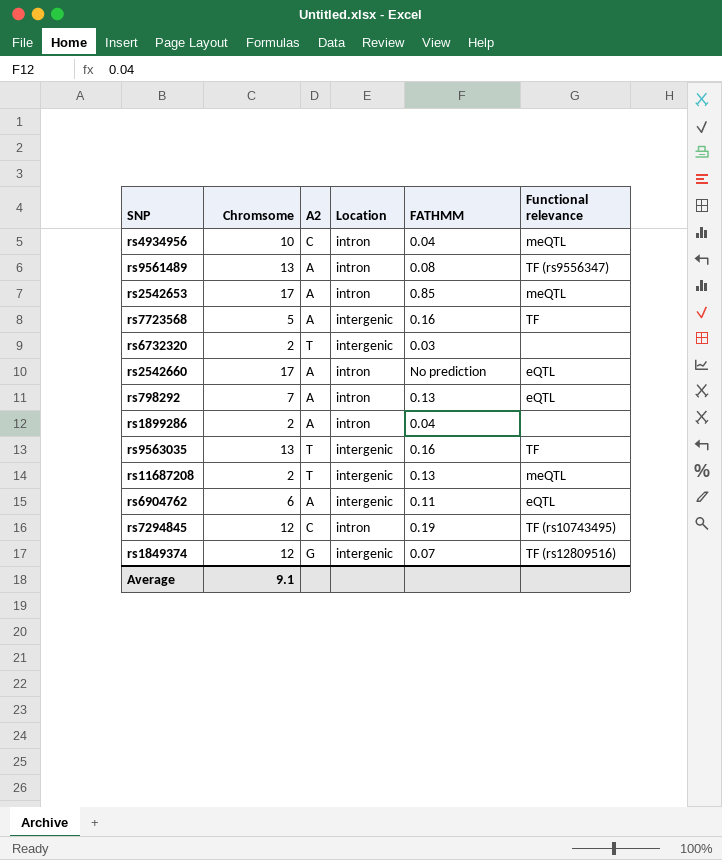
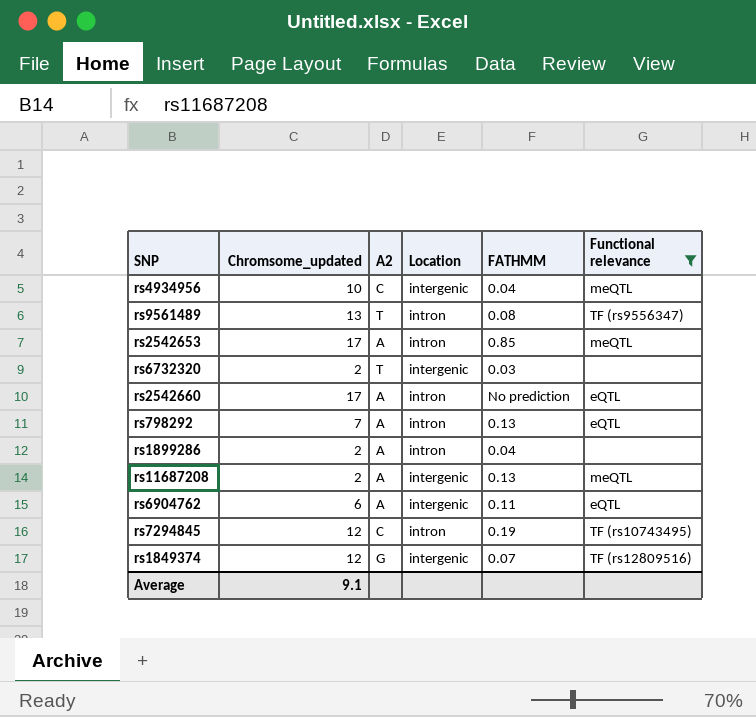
filter: none -> Functional relevance != TF
column name: Chromsome -> Chromsome_updated
rs4934956 | Location: intron -> intergenic
rs9561489 | A2: A -> T
rs11687208 | A2: T -> A

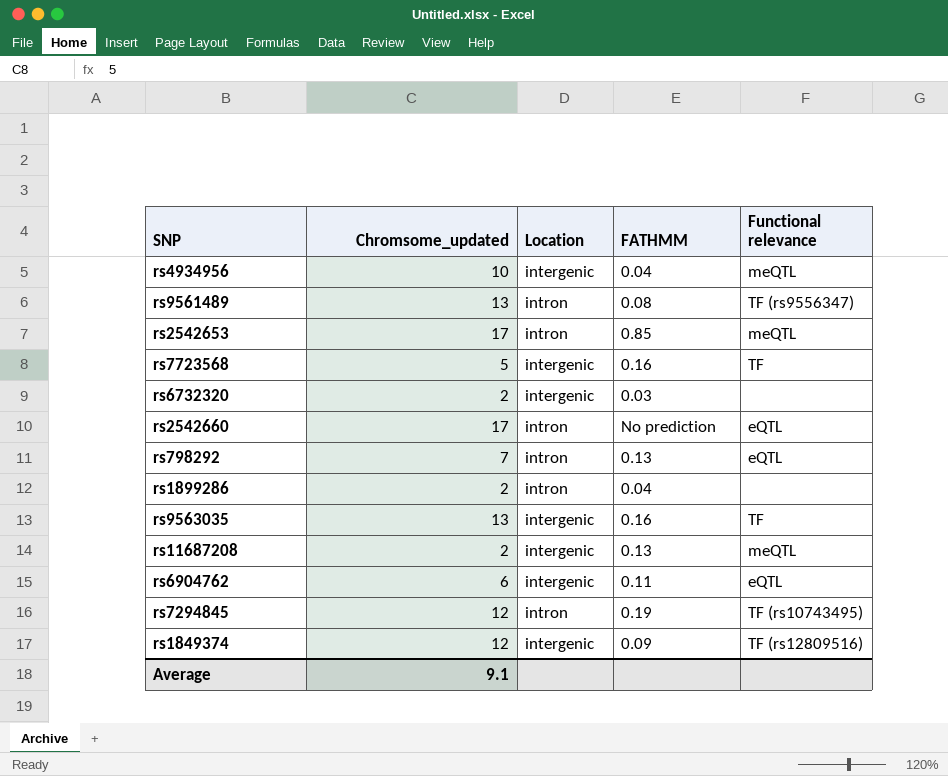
filter: Functional relevance != TF -> none
column A2 | position: 3 -> none
rs1849374 | FATHMM: 0.07 -> 0.09

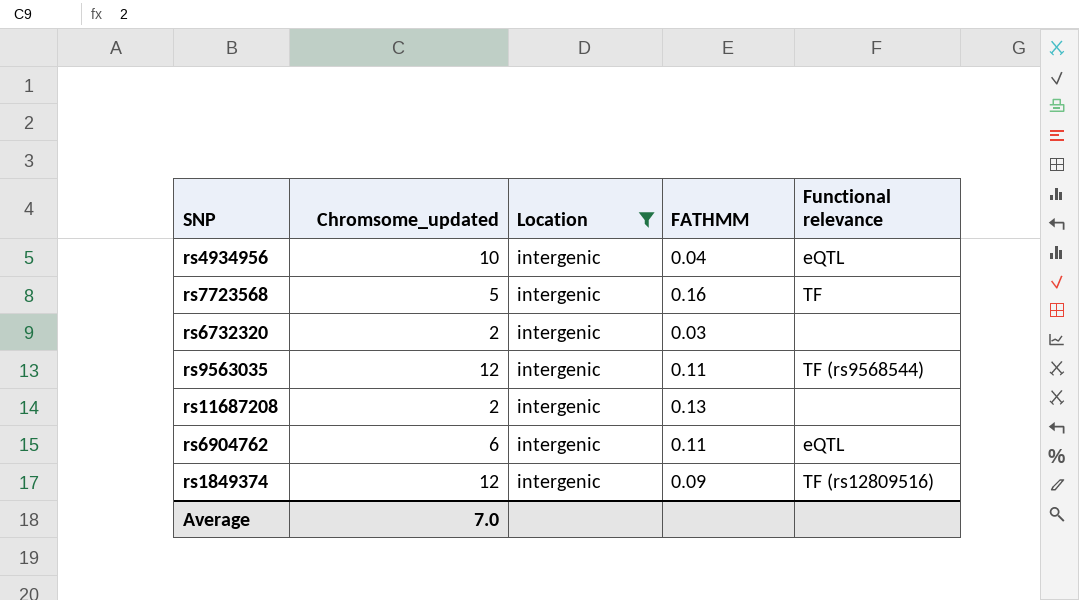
filter: none -> Location = intergenic
rs4934956 | Functional relevance: meQTL -> eQTL
rs9563035 | Chromsome_updated: 13 -> 12
rs9563035 | FATHMM: 0.16 -> 0.11
rs9563035 | Functional relevance: TF -> TF (rs9568544)
rs11687208 | Functional relevance: meQTL -> none
Average | Chromsome_updated: 9.1 -> 7.0

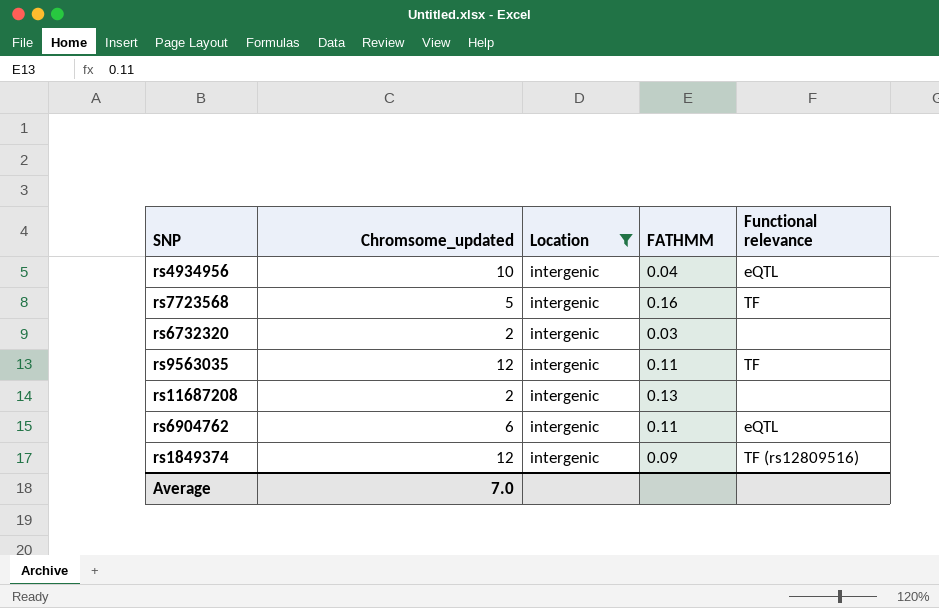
rs9563035 | Functional relevance: TF (rs9568544) -> TF

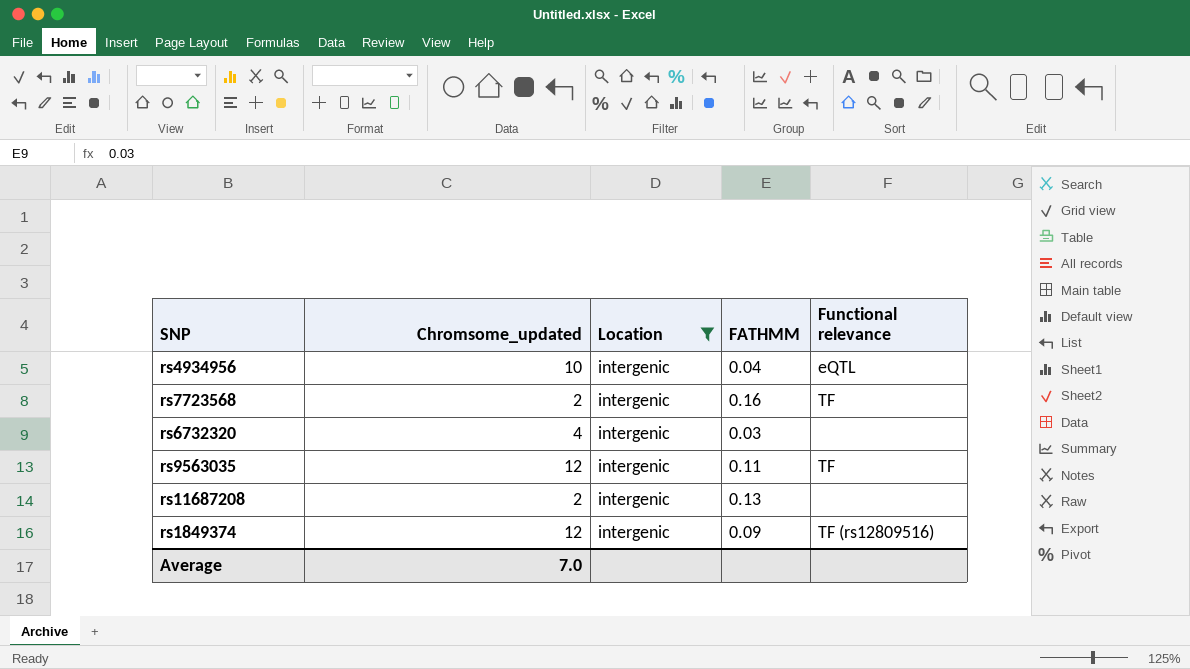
row rs6904762: 6 | intergenic | 0.11 | eQTL -> none
rs7723568 | Chromsome_updated: 5 -> 2
rs6732320 | Chromsome_updated: 2 -> 4

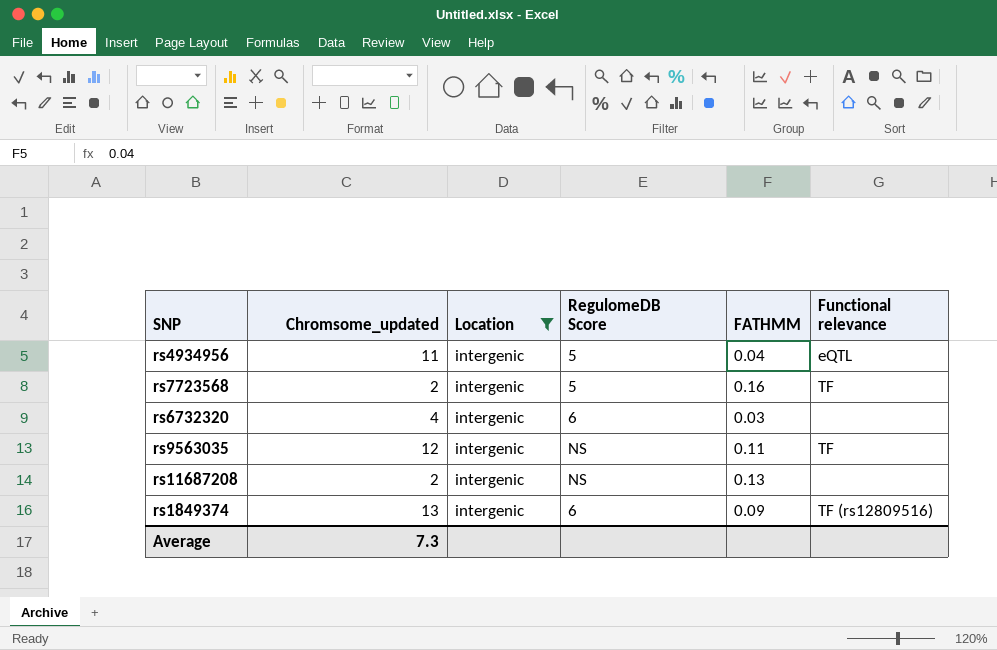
column RegulomeDB Score | position: none -> 4
rs4934956 | Chromsome_updated: 10 -> 11
rs1849374 | Chromsome_updated: 12 -> 13
Average | Chromsome_updated: 7.0 -> 7.3

